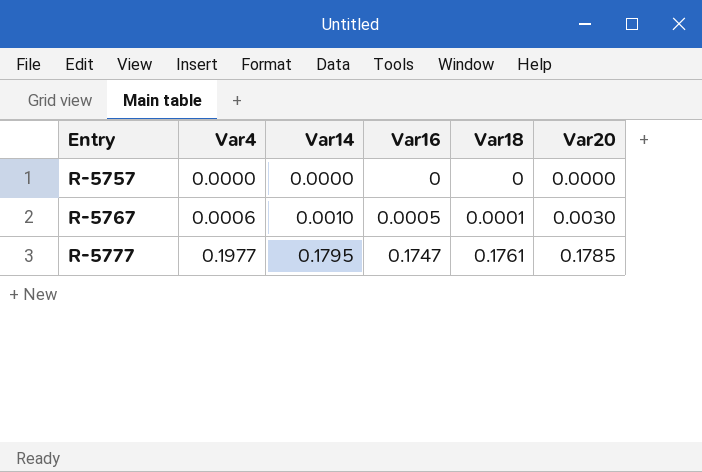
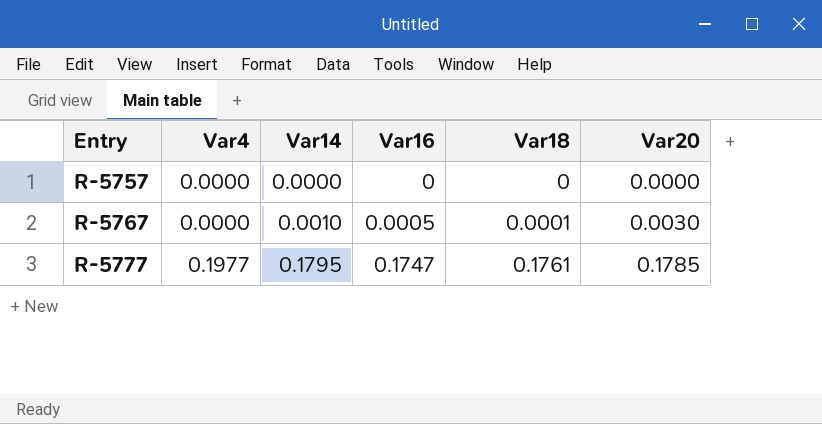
R-5767 | Var4: 0.0006 -> 0.0000

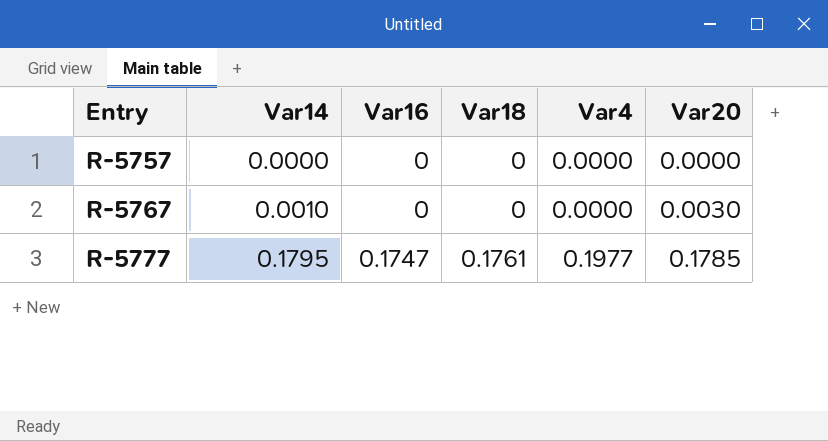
column Var4 | position: 2 -> 5
R-5767 | Var16: 0.0005 -> 0
R-5767 | Var18: 0.0001 -> 0

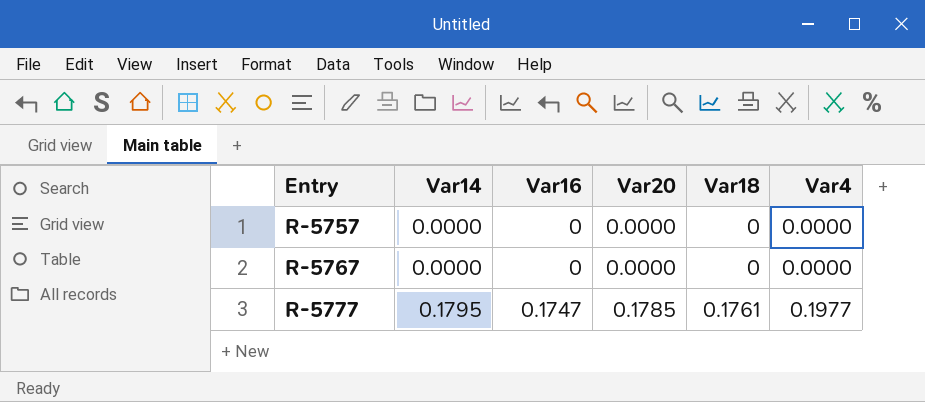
column Var20 | position: 6 -> 4
R-5767 | Var14: 0.0010 -> 0.0000
R-5767 | Var20: 0.0030 -> 0.0000

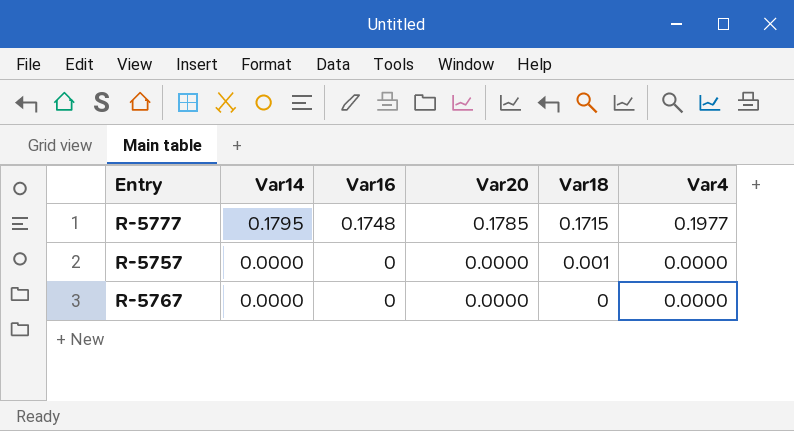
row order: Entry ascending -> Var14 descending
R-5777 | Var16: 0.1747 -> 0.1748
R-5777 | Var18: 0.1761 -> 0.1715
R-5757 | Var18: 0 -> 0.001

